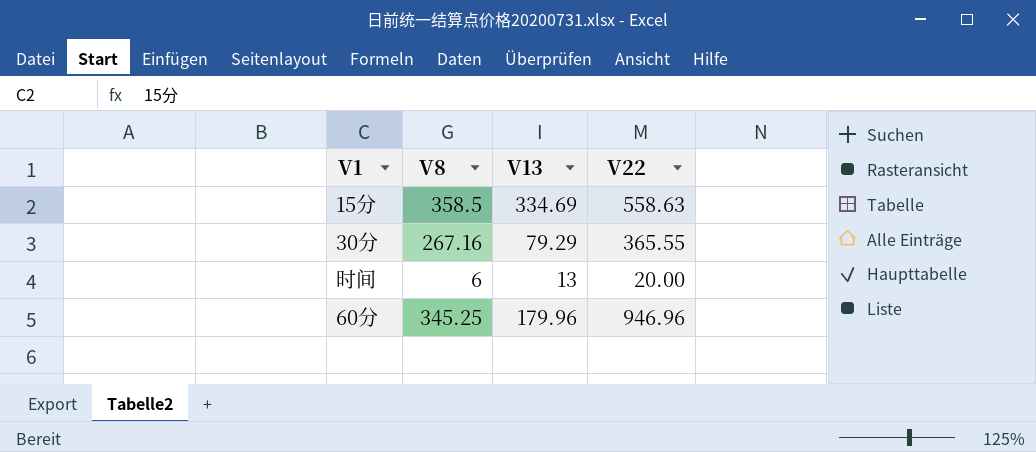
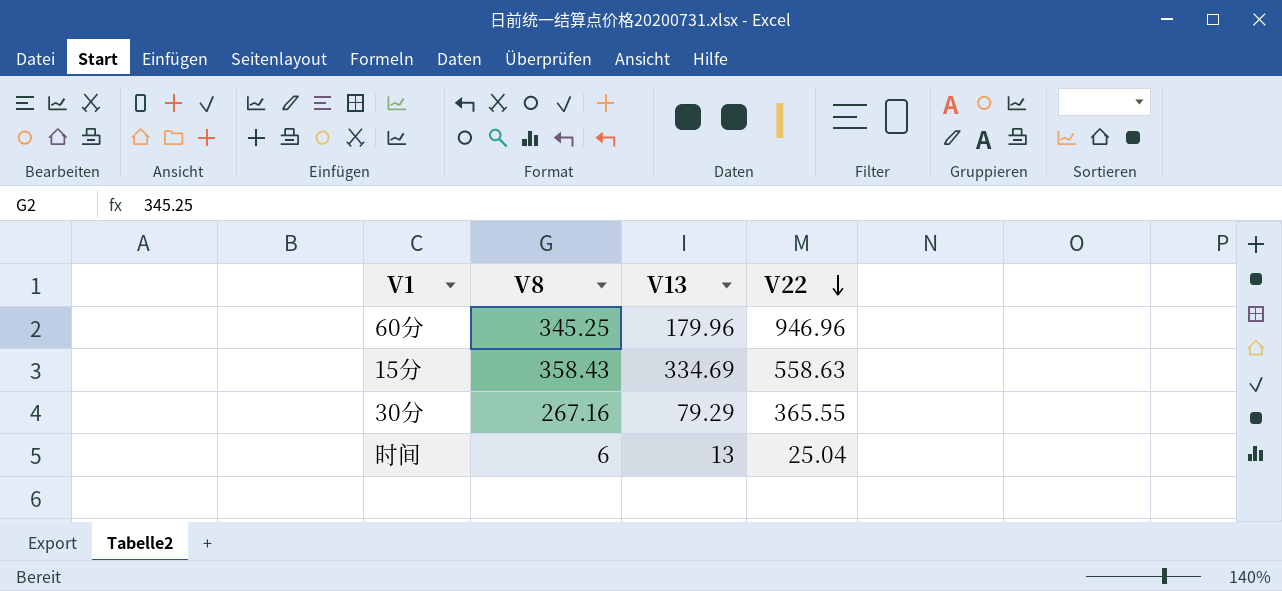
row order: none -> V22 descending
15分 | V8: 358.5 -> 358.43
时间 | V22: 20.00 -> 25.04

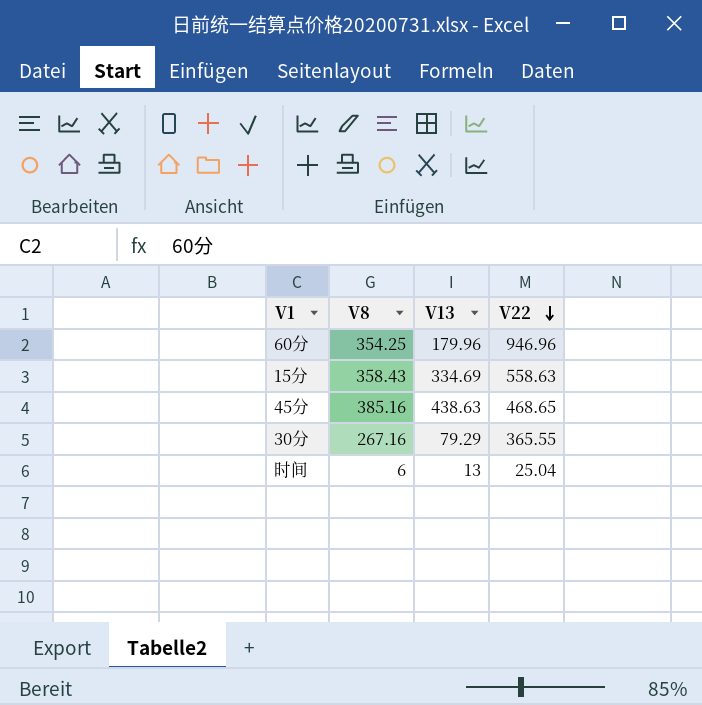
60分 | V8: 345.25 -> 354.25
row 45分: none -> 385.16 | 438.63 | 468.65

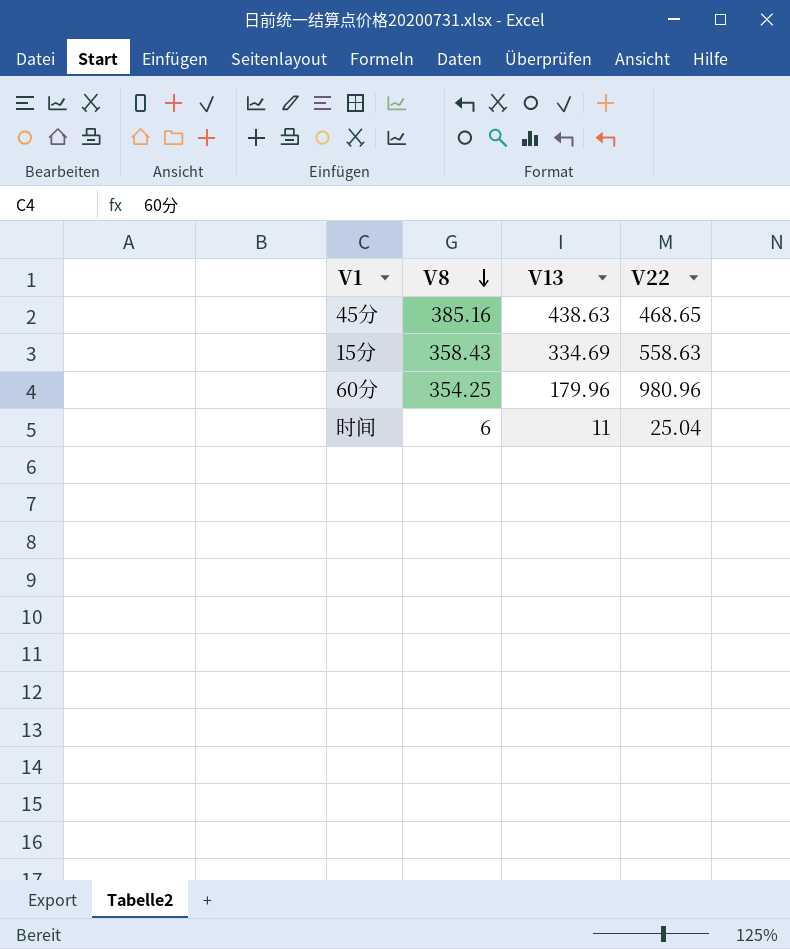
row order: V22 descending -> V8 descending
row 30分: 267.16 | 79.29 | 365.55 -> none
60分 | V22: 946.96 -> 980.96
时间 | V13: 13 -> 11

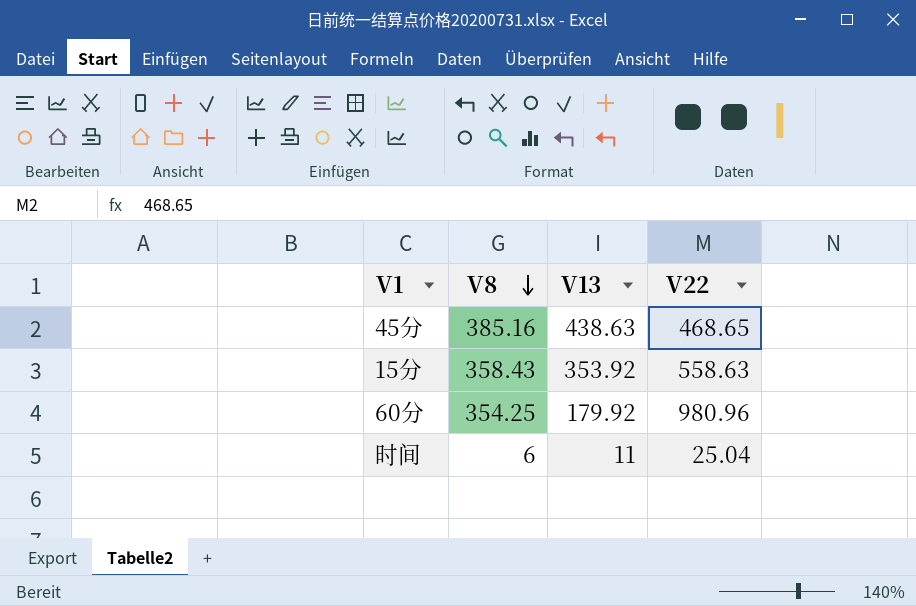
15分 | V13: 334.69 -> 353.92
60分 | V13: 179.96 -> 179.92

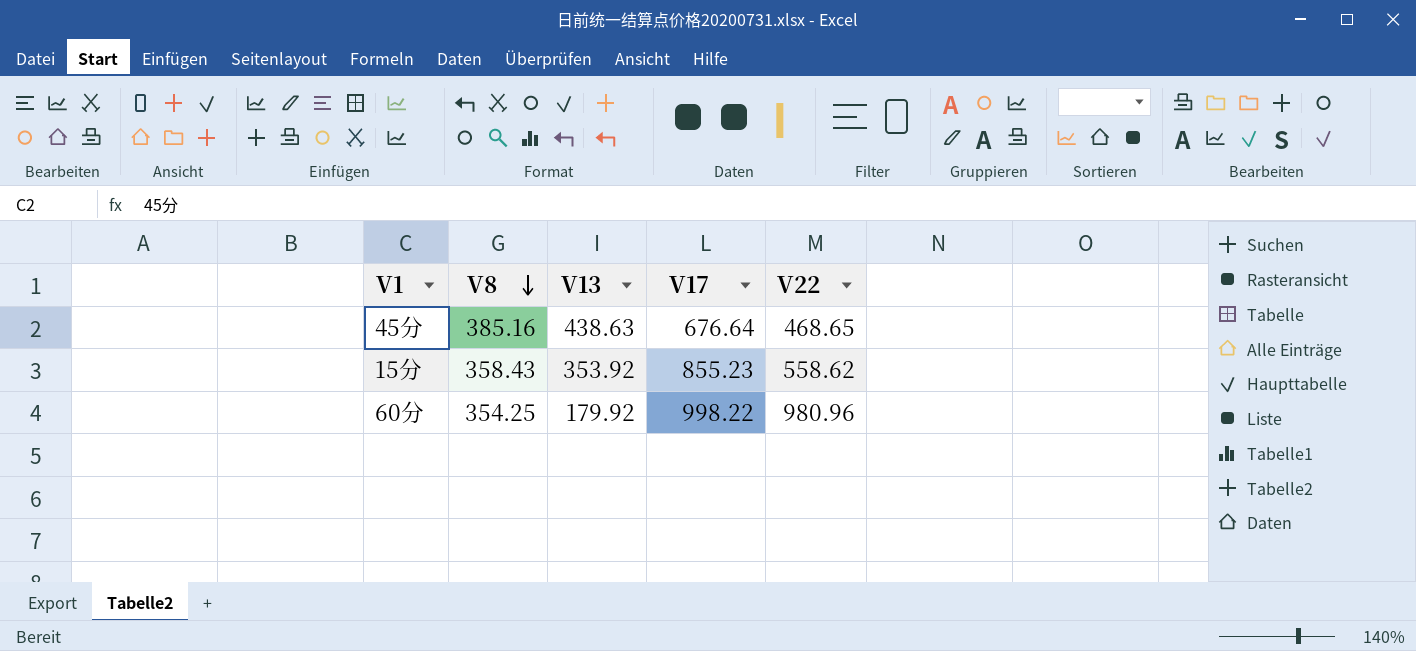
column V17 | position: none -> 4
row 时间: 6 | 11 | 25.04 -> none
15分 | V22: 558.63 -> 558.62

